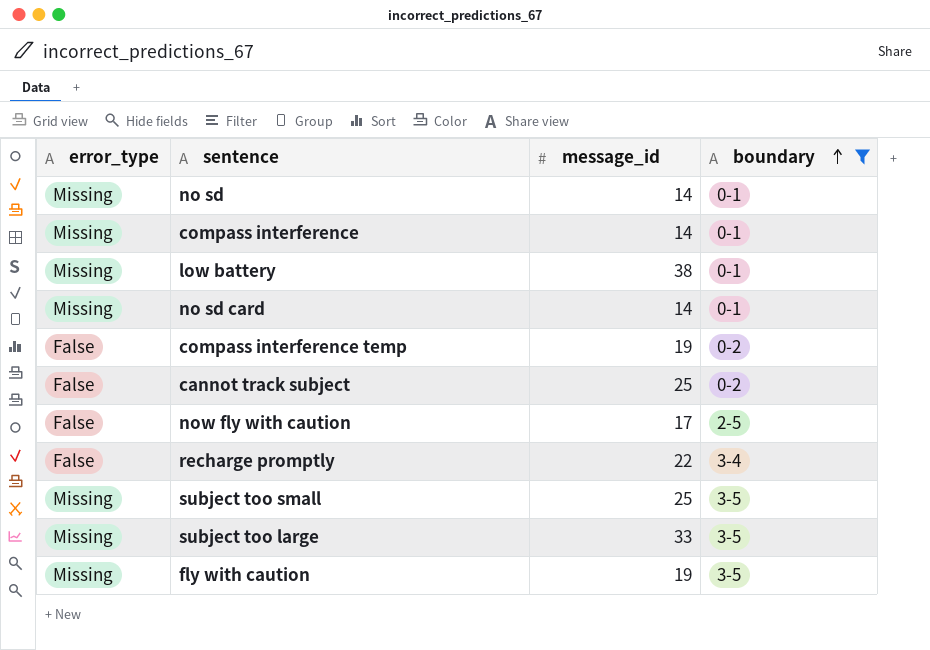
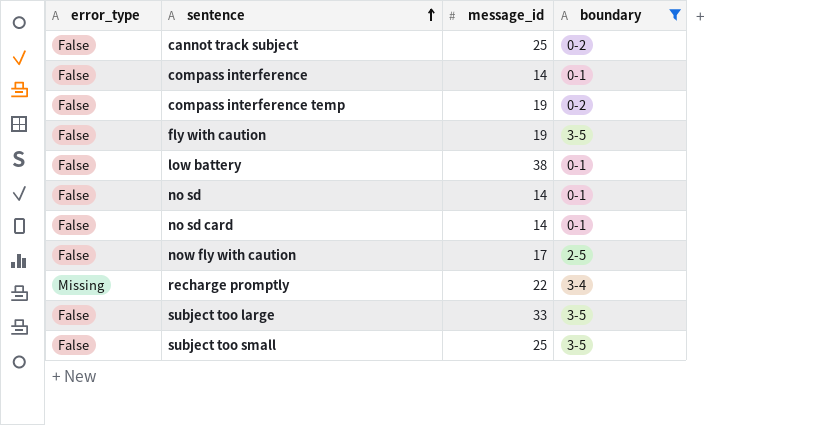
row order: boundary ascending -> sentence ascending
compass interference | error_type: Missing -> False
fly with caution | error_type: Missing -> False
low battery | error_type: Missing -> False
no sd | error_type: Missing -> False
no sd card | error_type: Missing -> False
recharge promptly | error_type: False -> Missing
subject too large | error_type: Missing -> False
subject too small | error_type: Missing -> False

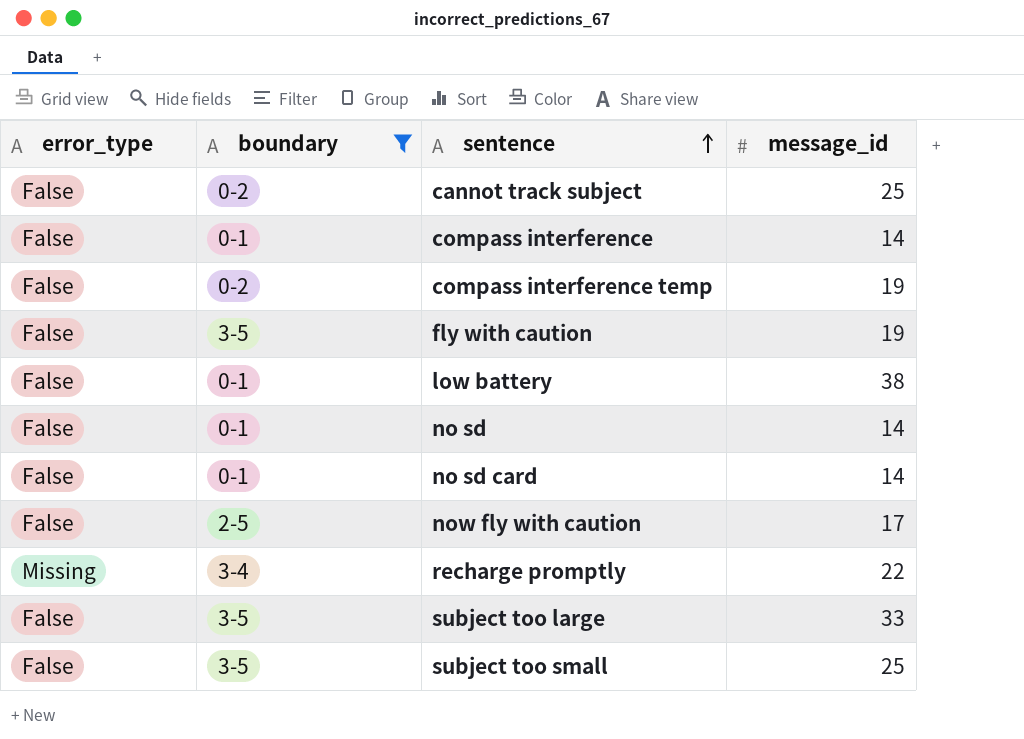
column boundary | position: 4 -> 2

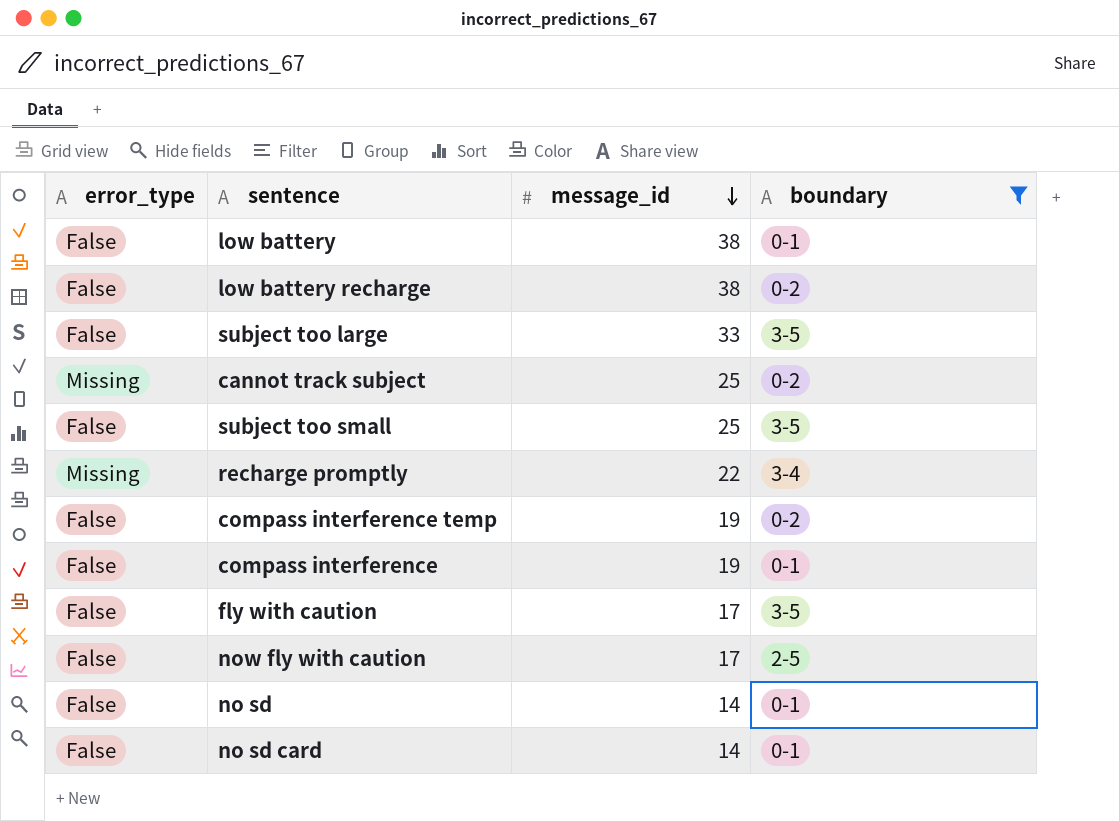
row order: sentence ascending -> message_id descending
column boundary | position: 2 -> 4
row low battery recharge: none -> False | 38 | 0-2
cannot track subject | error_type: False -> Missing
compass interference | message_id: 14 -> 19
fly with caution | message_id: 19 -> 17

